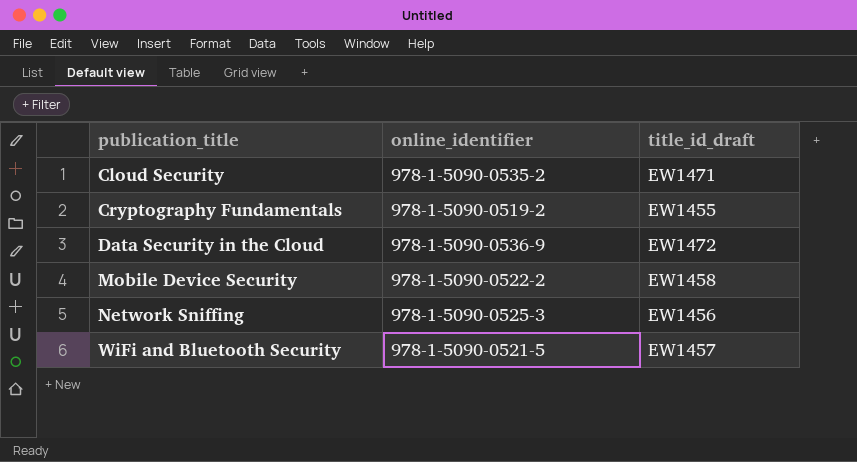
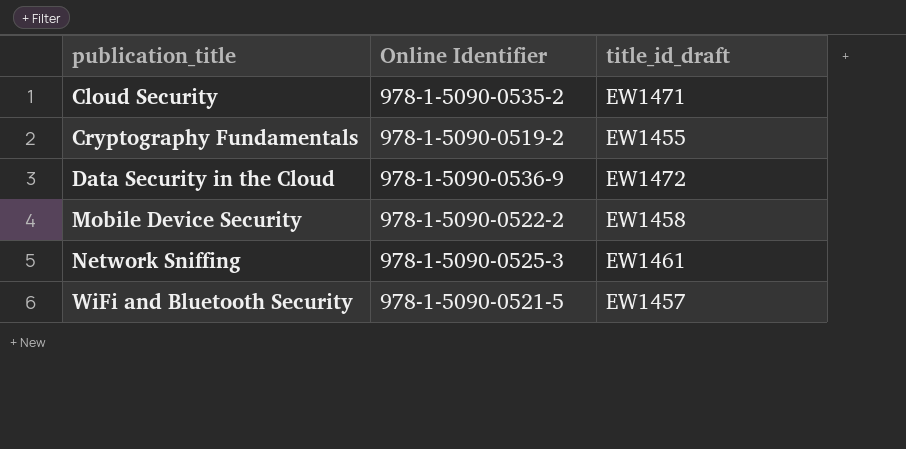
column name: online_identifier -> Online Identifier
Network Sniffing | title_id_draft: EW1456 -> EW1461

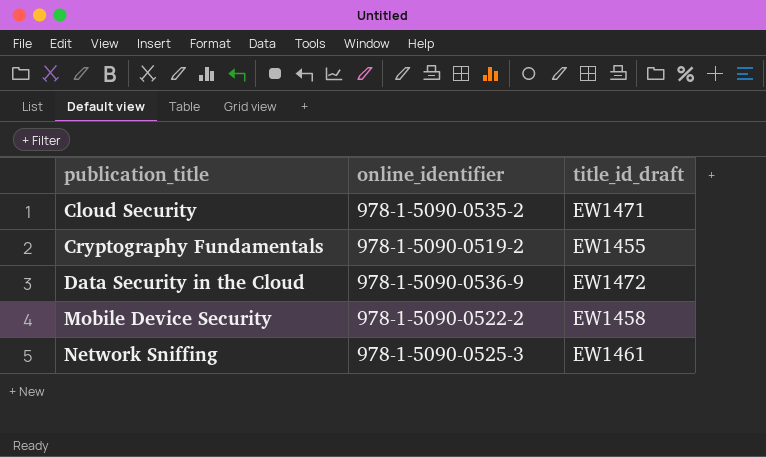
column name: Online Identifier -> online_identifier
row WiFi and Bluetooth Security: 978-1-5090-0521-5 | EW1457 -> none

